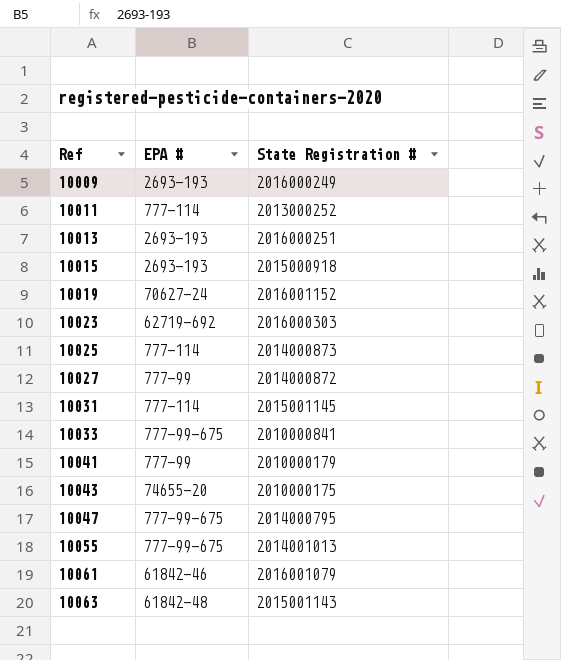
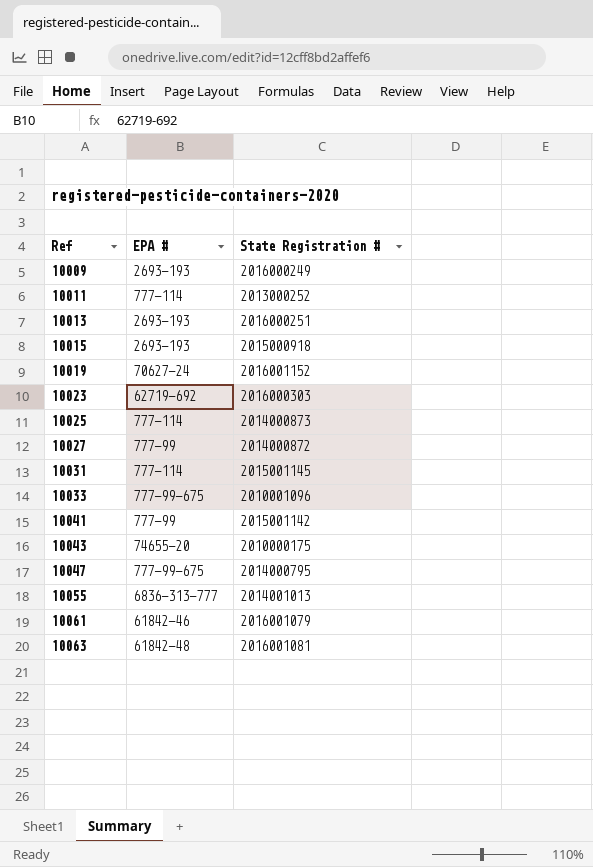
10033 | State Registration #: 2010000841 -> 2010001096
10041 | State Registration #: 2010000179 -> 2015001142
10055 | EPA #: 777-99-675 -> 6836-313-777
10063 | State Registration #: 2015001143 -> 2016001081

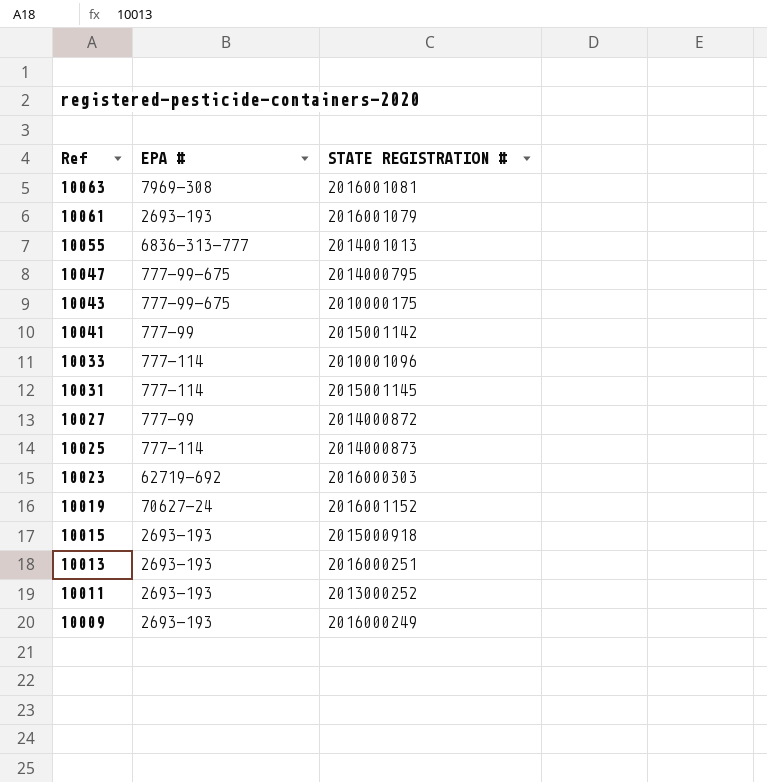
row order: Ref ascending -> Ref descending
column name: State Registration # -> STATE REGISTRATION #
10063 | EPA #: 61842-48 -> 7969-308
10061 | EPA #: 61842-46 -> 2693-193
10043 | EPA #: 74655-20 -> 777-99-675
10033 | EPA #: 777-99-675 -> 777-114
10011 | EPA #: 777-114 -> 2693-193

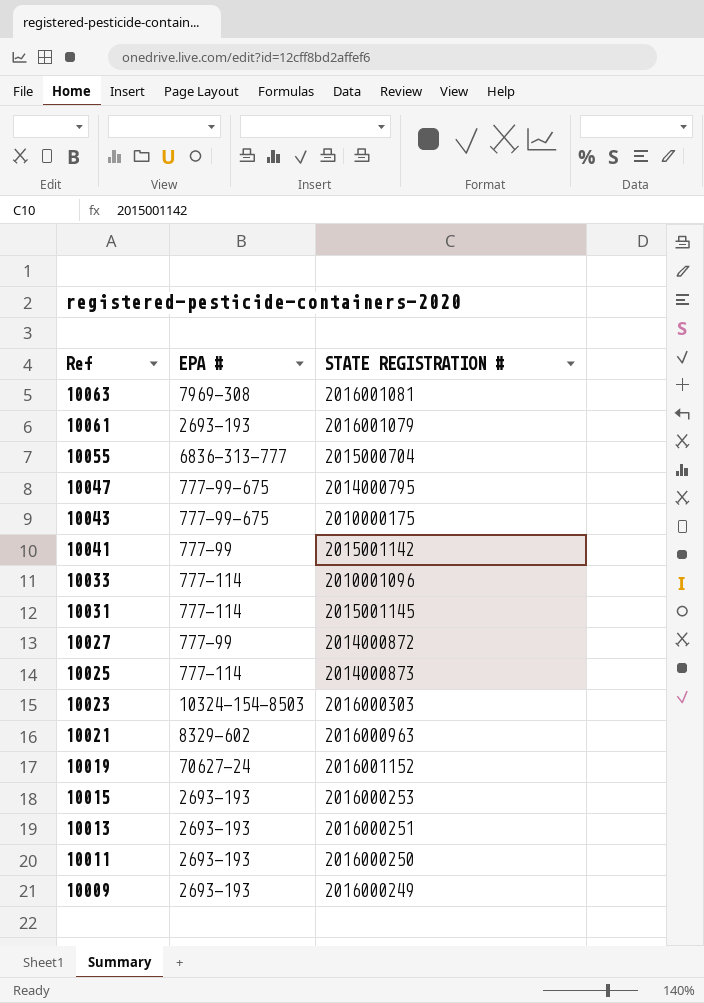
10055 | STATE REGISTRATION #: 2014001013 -> 2015000704
10023 | EPA #: 62719-692 -> 10324-154-8503
row 10021: none -> 8329-602 | 2016000963
10015 | STATE REGISTRATION #: 2015000918 -> 2016000253
10011 | STATE REGISTRATION #: 2013000252 -> 2016000250

